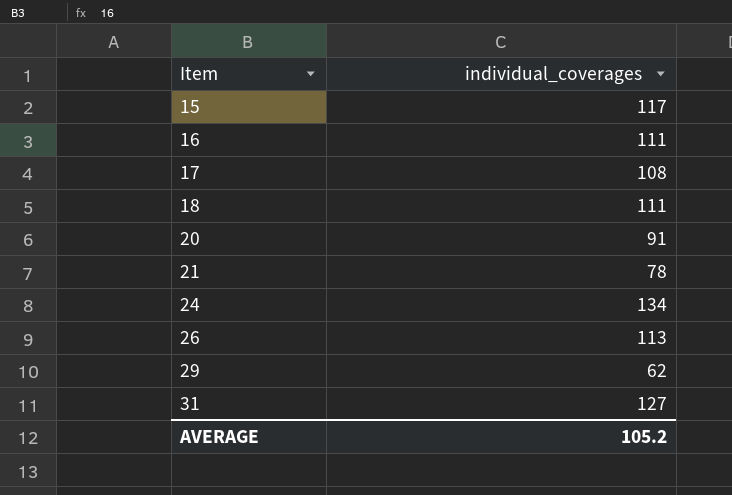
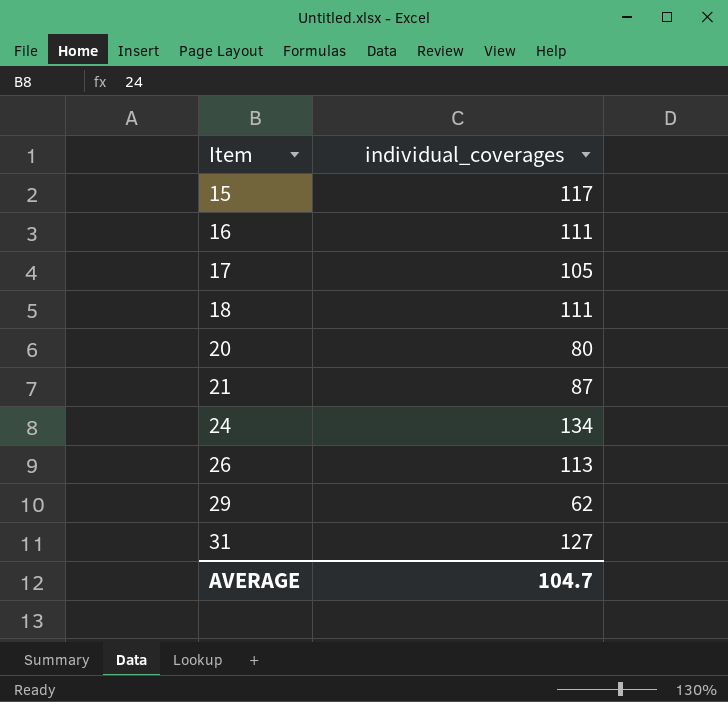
17 | individual_coverages: 108 -> 105
20 | individual_coverages: 91 -> 80
21 | individual_coverages: 78 -> 87
AVERAGE | individual_coverages: 105.2 -> 104.7

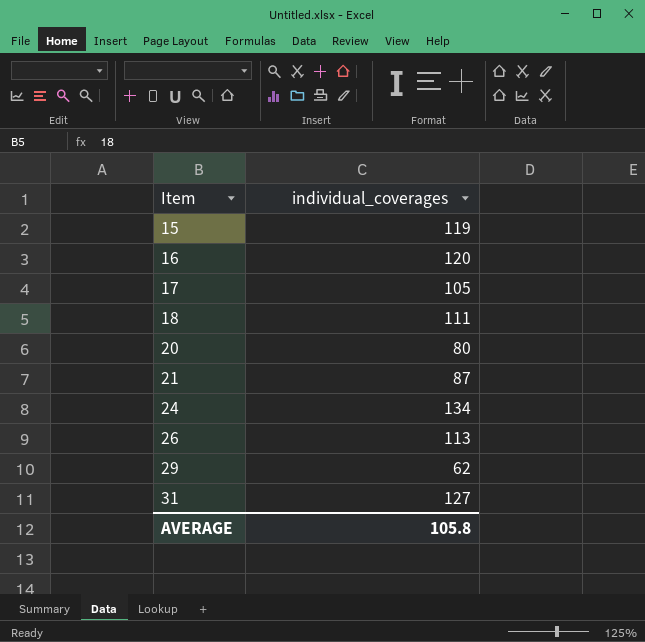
15 | individual_coverages: 117 -> 119
16 | individual_coverages: 111 -> 120
AVERAGE | individual_coverages: 104.7 -> 105.8

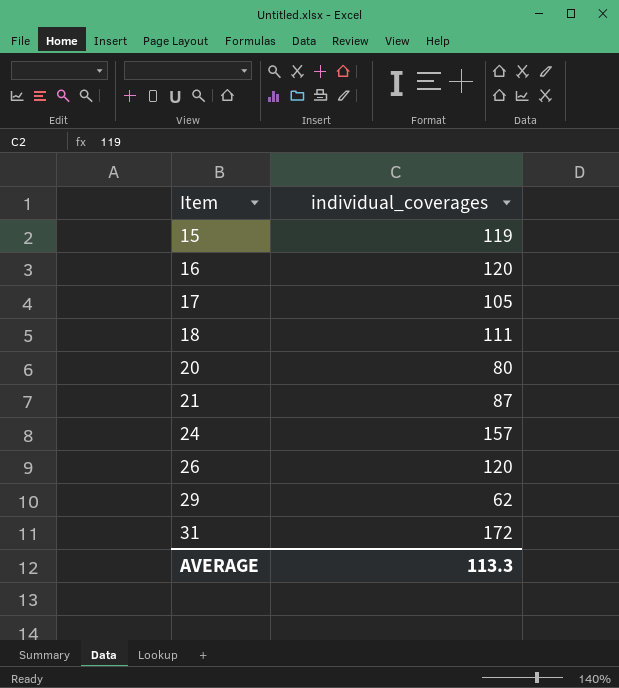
24 | individual_coverages: 134 -> 157
26 | individual_coverages: 113 -> 120
31 | individual_coverages: 127 -> 172
AVERAGE | individual_coverages: 105.8 -> 113.3

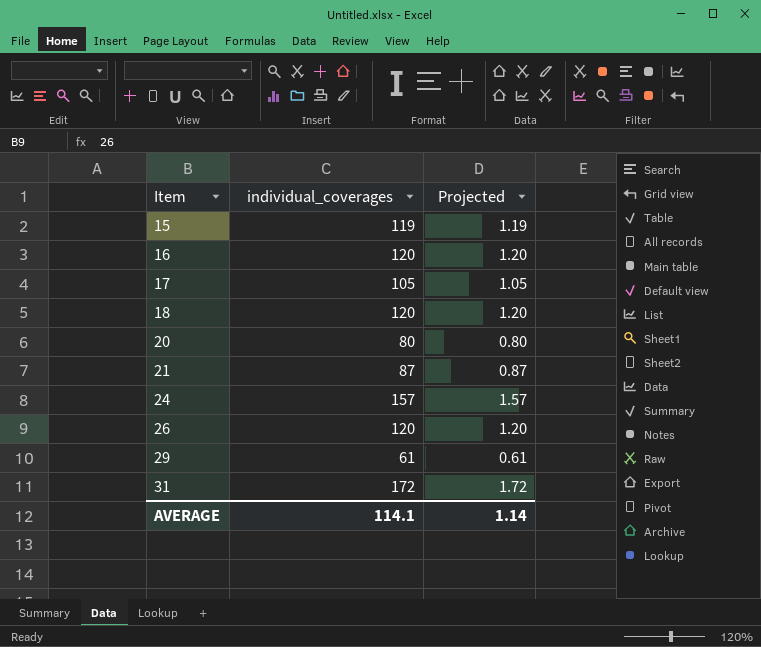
column Projected | formula: none -> [individual_coverages] * 0.01
18 | individual_coverages: 111 -> 120
29 | individual_coverages: 62 -> 61
AVERAGE | individual_coverages: 113.3 -> 114.1

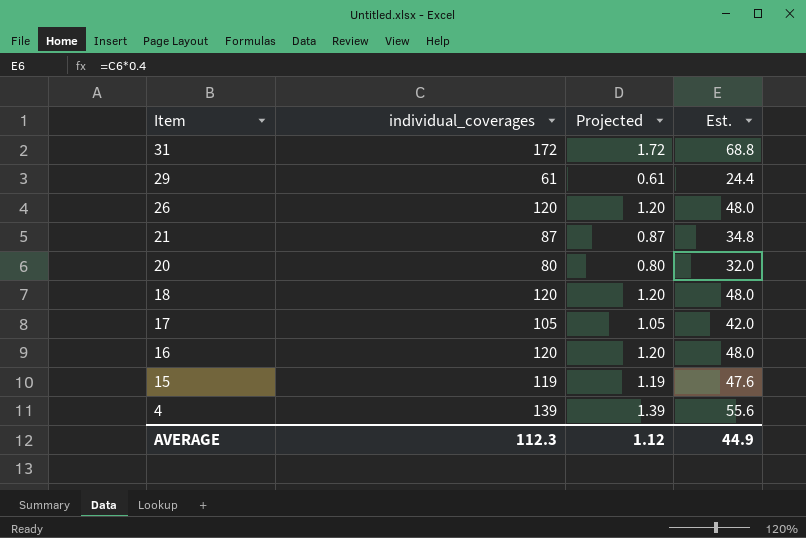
row order: Item ascending -> Item descending
column Est. | formula: none -> [individual_coverages] * 0.4
row 24: 157 | 1.57 -> none
row 4: none -> 139 | 1.39 | 55.6
AVERAGE | individual_coverages: 114.1 -> 112.3
AVERAGE | Projected: 1.14 -> 1.12

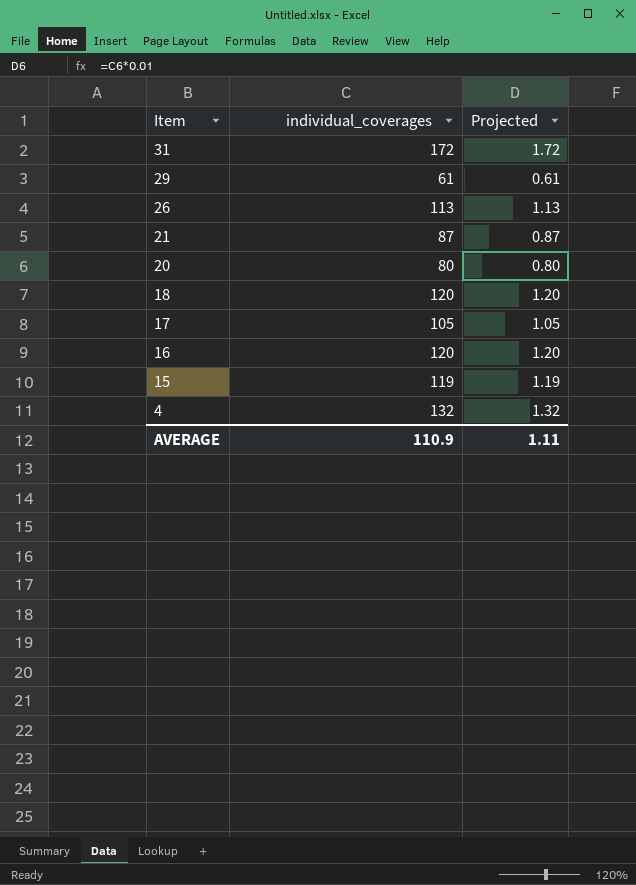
column Est. | formula: [individual_coverages] * 0.4 -> none
26 | individual_coverages: 120 -> 113
26 | Projected: 1.20 -> 1.13
4 | individual_coverages: 139 -> 132
4 | Projected: 1.39 -> 1.32
AVERAGE | individual_coverages: 112.3 -> 110.9
AVERAGE | Projected: 1.12 -> 1.11

